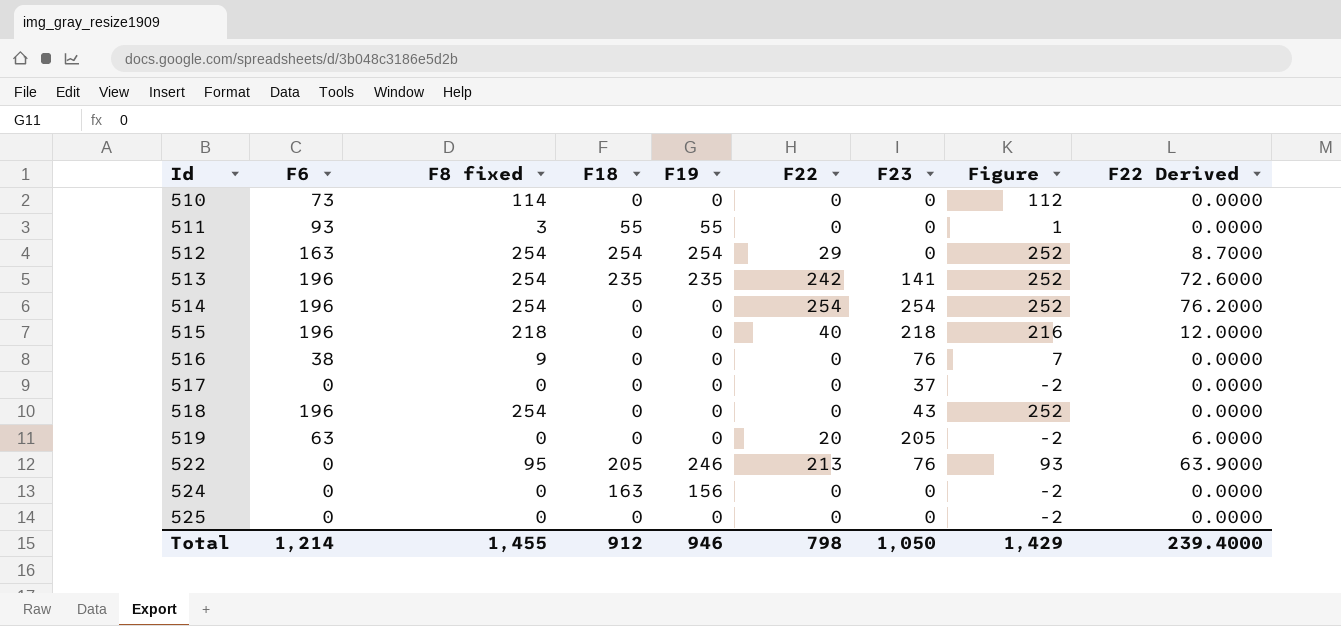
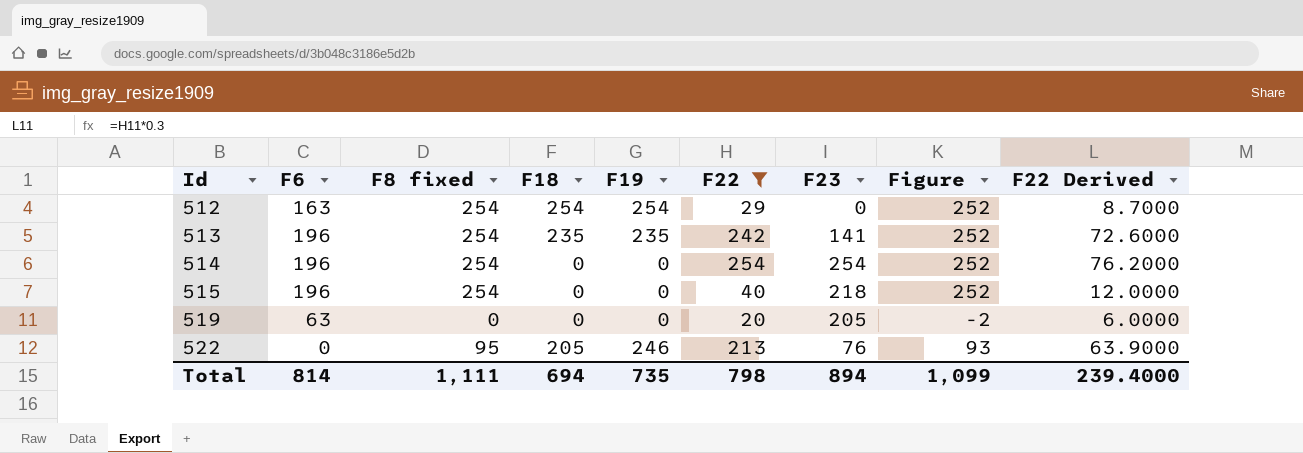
filter: none -> F22 != 0
515 | F8 fixed: 218 -> 254
515 | Figure: 216 -> 252
Total | F6: 1,214 -> 814
Total | F8 fixed: 1,455 -> 1,111
Total | F18: 912 -> 694
Total | F19: 946 -> 735
Total | F23: 1,050 -> 894
Total | Figure: 1,429 -> 1,099

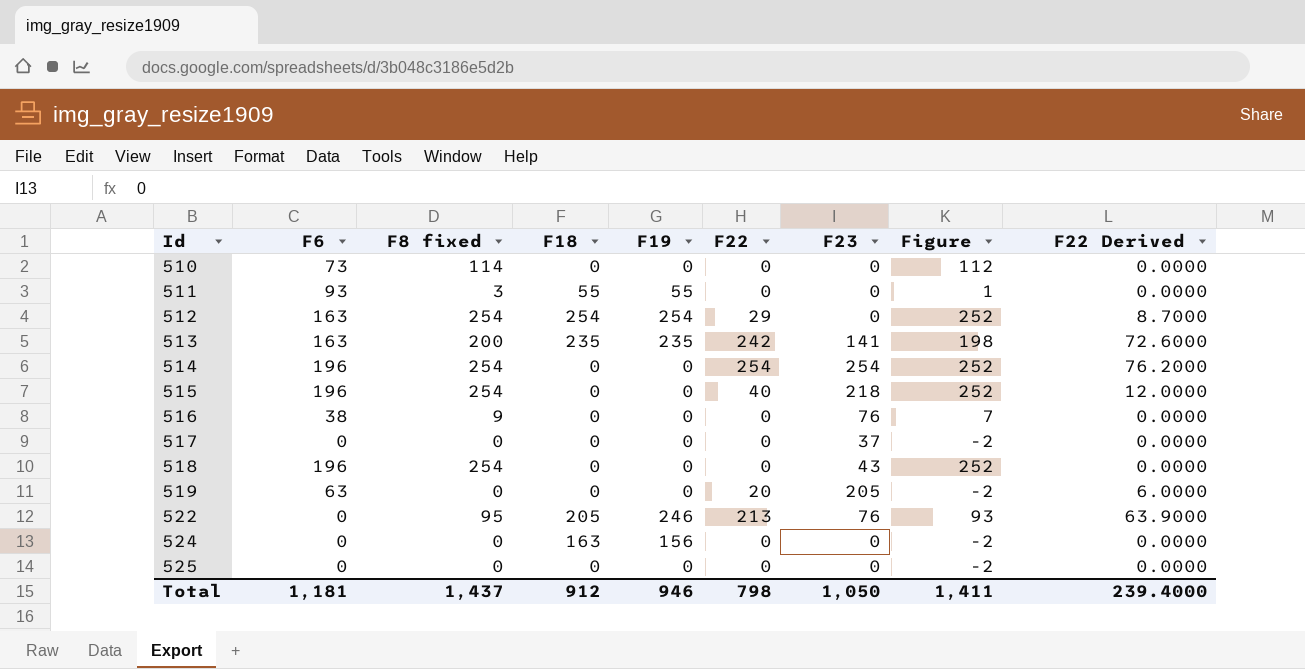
filter: F22 != 0 -> none
513 | F6: 196 -> 163
513 | F8 fixed: 254 -> 200
513 | Figure: 252 -> 198
Total | F6: 814 -> 1,181
Total | F8 fixed: 1,111 -> 1,437
Total | F18: 694 -> 912
Total | F19: 735 -> 946
Total | F23: 894 -> 1,050
Total | Figure: 1,099 -> 1,411

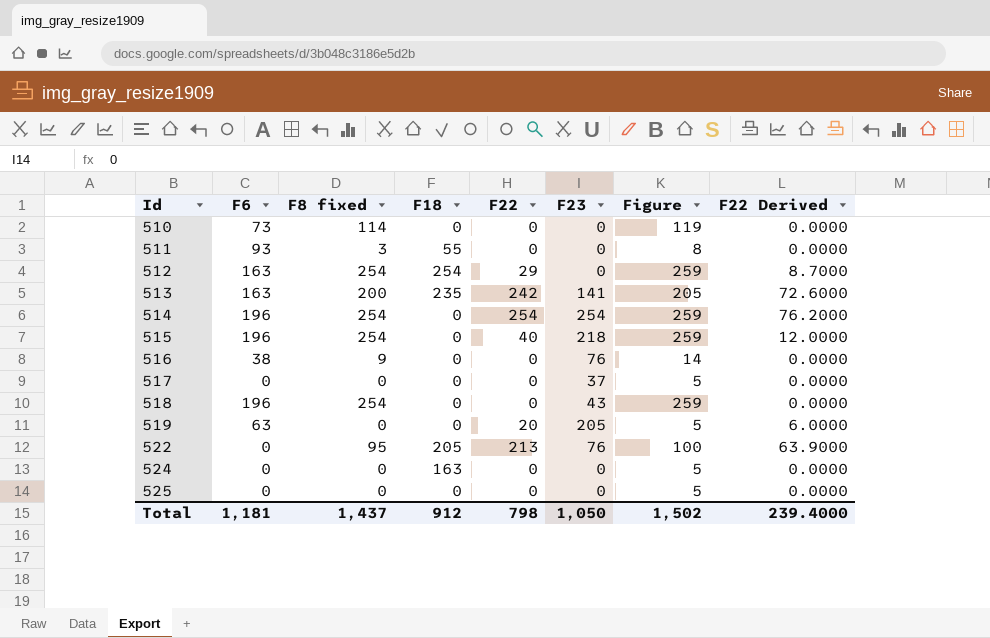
column F19 | position: 5 -> none
column Figure | formula: [F8 fixed] - 2 -> [F8 fixed] + 5
Total | Figure: 1,411 -> 1,502

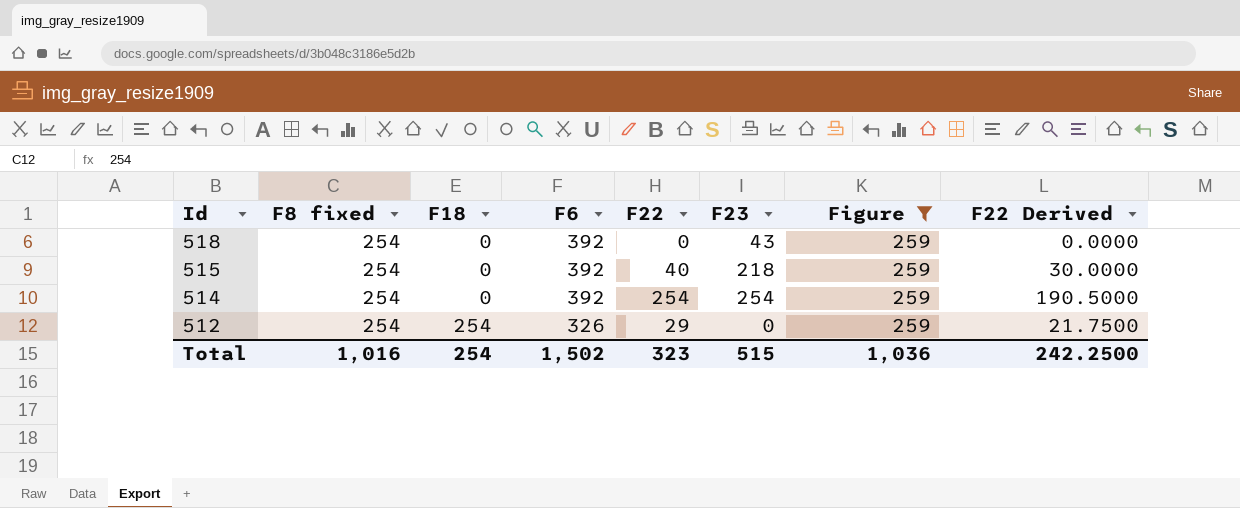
filter: none -> Figure = 259
row order: Id ascending -> Id descending
column F6 | position: 2 -> 4
column F22 Derived | formula: [F22] * 0.3 -> [F22] * 0.75
518 | F6: 196 -> 392
515 | F6: 196 -> 392
514 | F6: 196 -> 392
512 | F6: 163 -> 326
Total | F8 fixed: 1,437 -> 1,016
Total | F18: 912 -> 254
Total | F6: 1,181 -> 1,502
Total | F22: 798 -> 323
Total | F23: 1,050 -> 515
Total | Figure: 1,502 -> 1,036
Total | F22 Derived: 239.4000 -> 242.2500

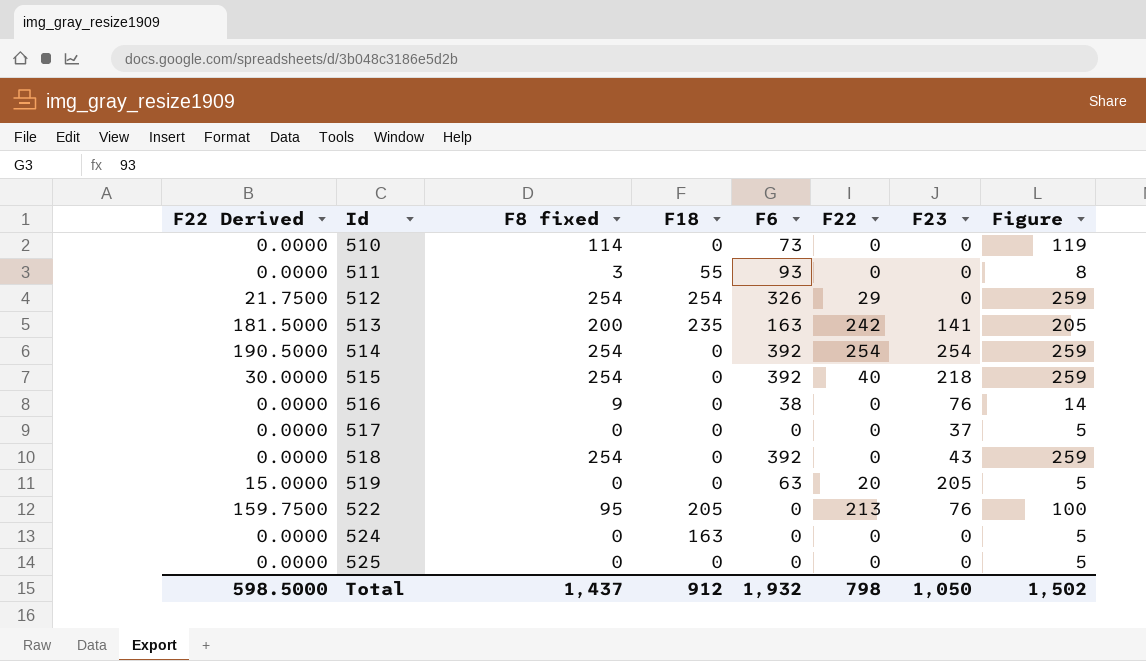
filter: Figure = 259 -> none
row order: Id descending -> Id ascending
column F22 Derived | position: 8 -> 1
Total | F22 Derived: 242.2500 -> 598.5000
Total | F8 fixed: 1,016 -> 1,437
Total | F18: 254 -> 912
Total | F6: 1,502 -> 1,932
Total | F22: 323 -> 798
Total | F23: 515 -> 1,050
Total | Figure: 1,036 -> 1,502

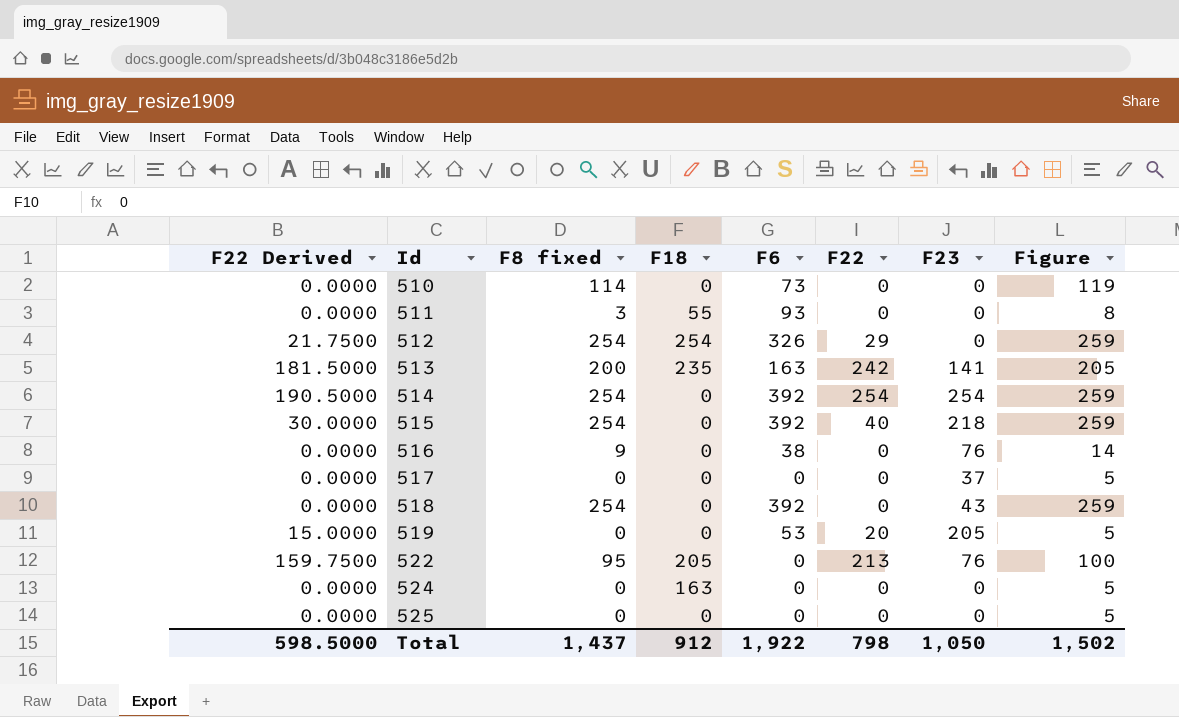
519 | F6: 63 -> 53
Total | F6: 1,932 -> 1,922

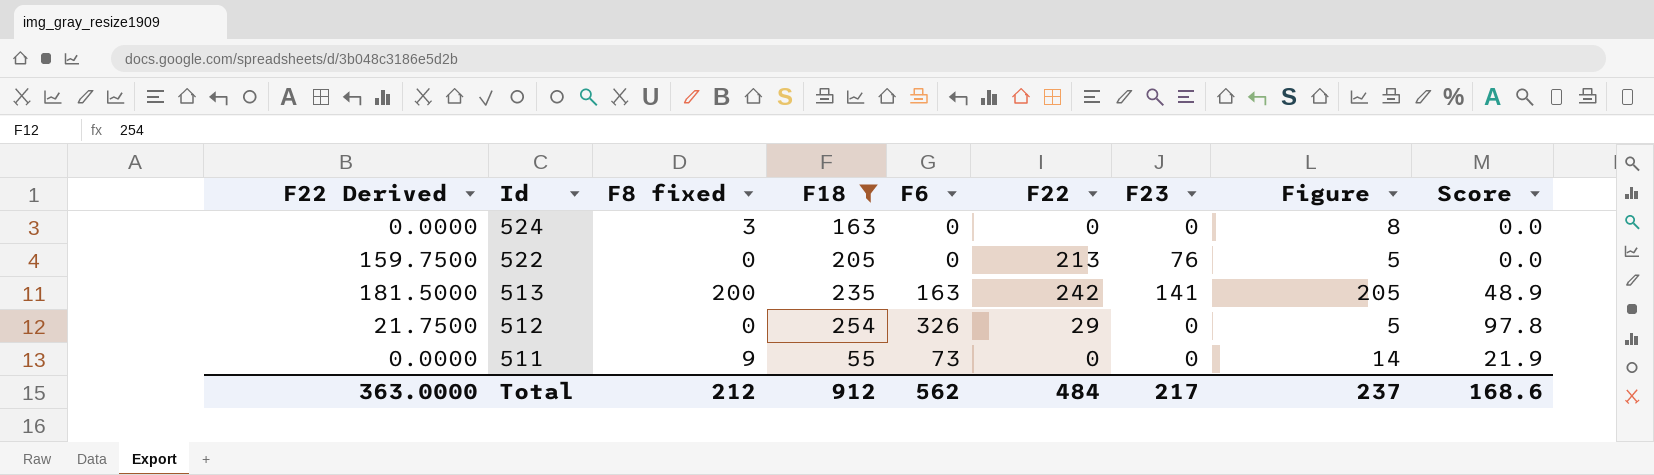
filter: none -> F18 != 0
row order: Id ascending -> Id descending
column Score | formula: none -> [F6] * 0.3
524 | F8 fixed: 0 -> 3
524 | Figure: 5 -> 8
522 | F8 fixed: 95 -> 0
522 | Figure: 100 -> 5
512 | F8 fixed: 254 -> 0
512 | Figure: 259 -> 5
511 | F8 fixed: 3 -> 9
511 | F6: 93 -> 73
511 | Figure: 8 -> 14
Total | F22 Derived: 598.5000 -> 363.0000
Total | F8 fixed: 1,437 -> 212
Total | F6: 1,922 -> 562
Total | F22: 798 -> 484
Total | F23: 1,050 -> 217
Total | Figure: 1,502 -> 237

